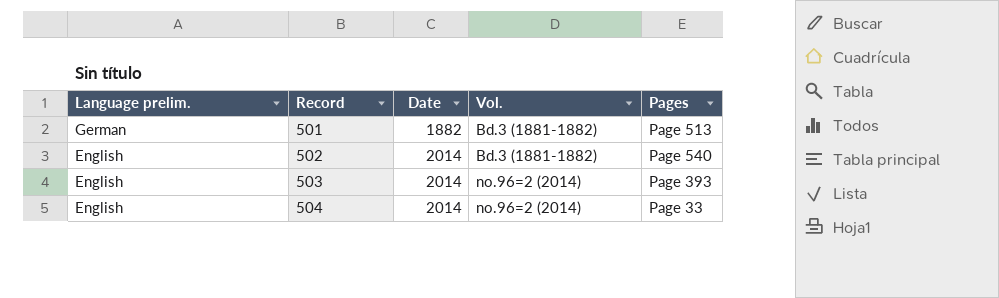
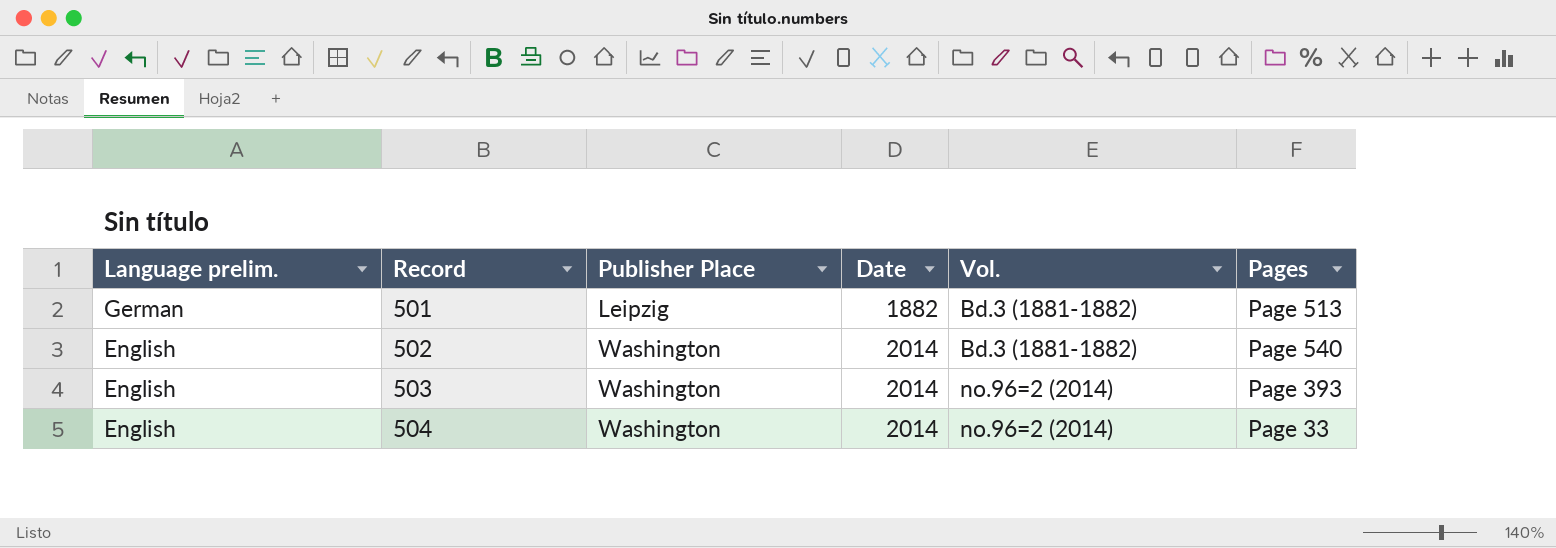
column Publisher Place | position: none -> 3

